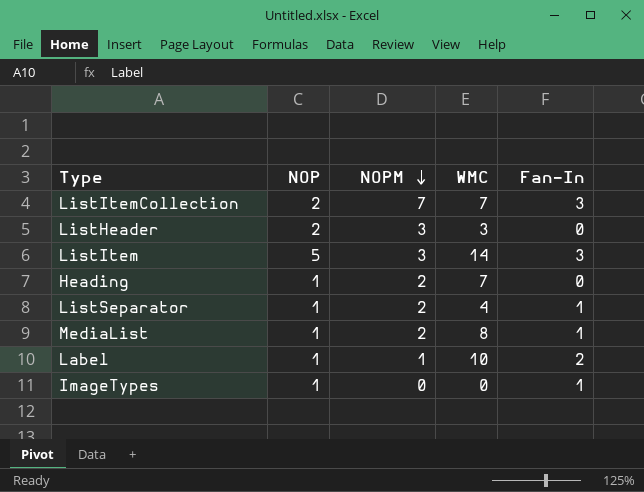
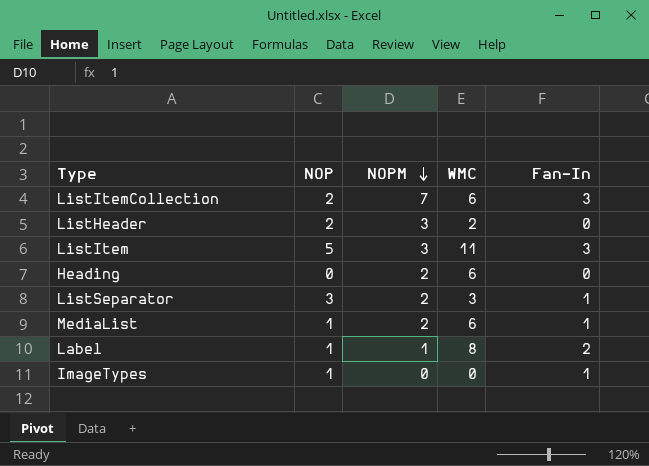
ListItemCollection | WMC: 7 -> 6
ListHeader | WMC: 3 -> 2
ListItem | WMC: 14 -> 11
Heading | NOP: 1 -> 0
Heading | WMC: 7 -> 6
ListSeparator | NOP: 1 -> 3
ListSeparator | WMC: 4 -> 3
MediaList | WMC: 8 -> 6
Label | WMC: 10 -> 8

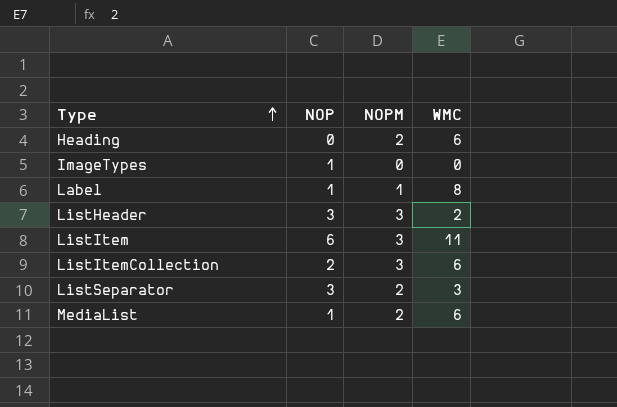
row order: NOPM descending -> Type ascending
column Fan-In | position: 5 -> none
ListHeader | NOP: 2 -> 3
ListItem | NOP: 5 -> 6
ListItemCollection | NOPM: 7 -> 3

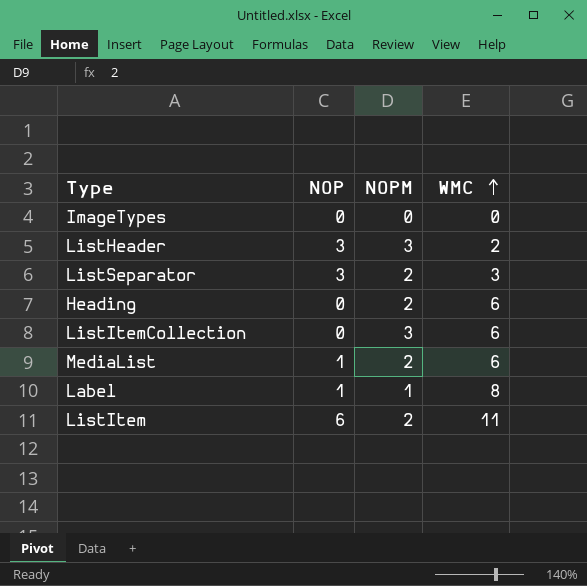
row order: Type ascending -> WMC ascending
ImageTypes | NOP: 1 -> 0
ListItemCollection | NOP: 2 -> 0
ListItem | NOPM: 3 -> 2

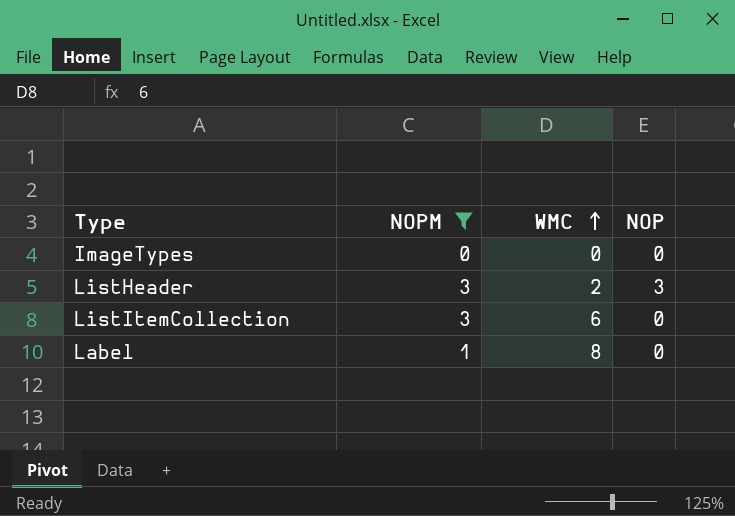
filter: none -> NOPM != 2
column NOP | position: 2 -> 4
Label | NOP: 1 -> 0

